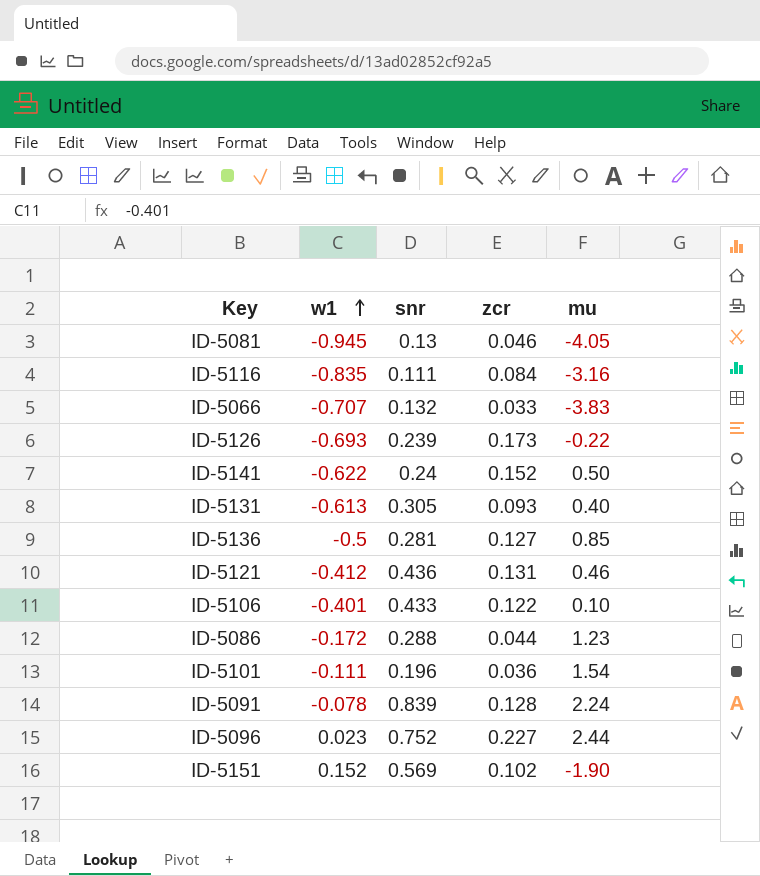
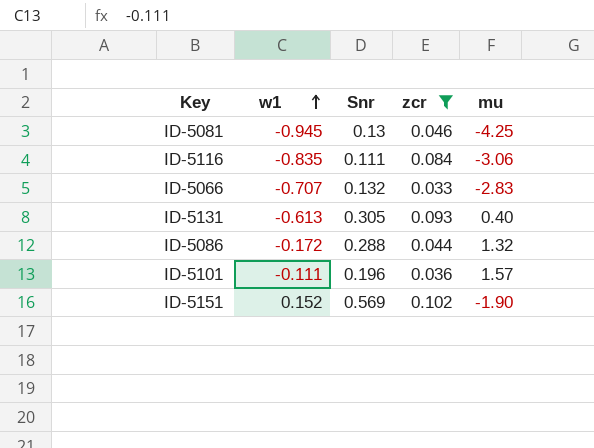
filter: none -> zcr <= 0.102
column name: snr -> Snr
ID-5081 | mu: -4.05 -> -4.25
ID-5116 | mu: -3.16 -> -3.06
ID-5066 | mu: -3.83 -> -2.83
ID-5086 | mu: 1.23 -> 1.32
ID-5101 | mu: 1.54 -> 1.57

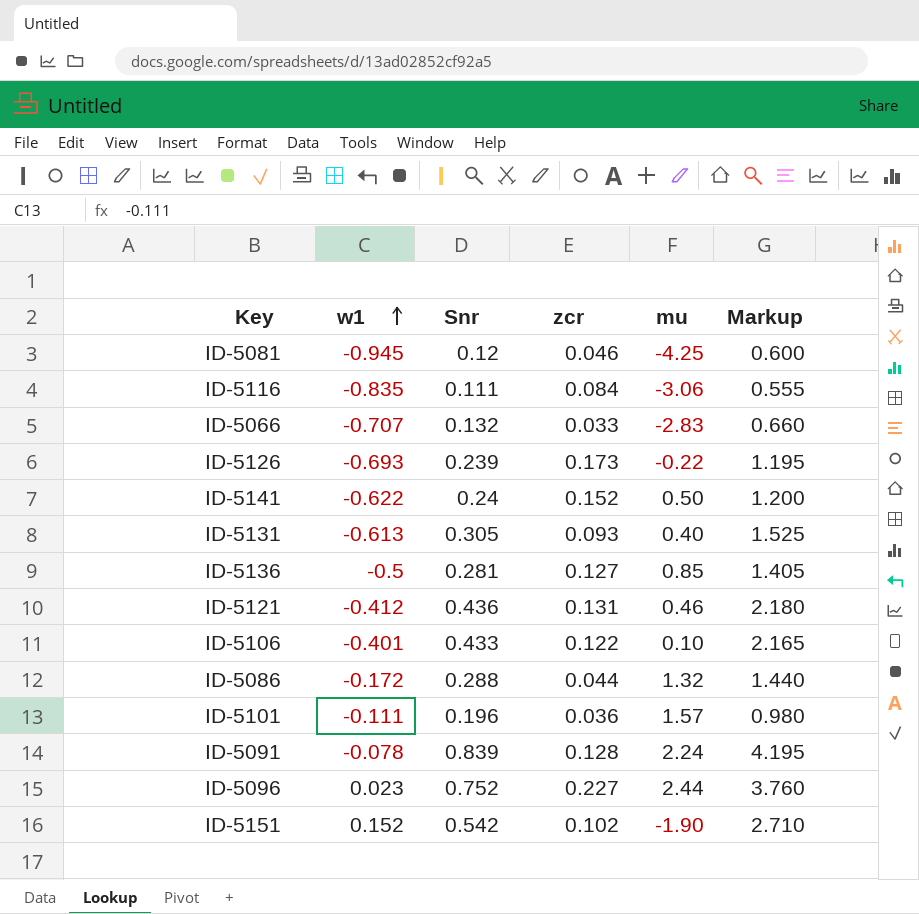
filter: zcr <= 0.102 -> none
column Markup | formula: none -> [Snr] * 5
ID-5081 | Snr: 0.13 -> 0.12
ID-5151 | Snr: 0.569 -> 0.542

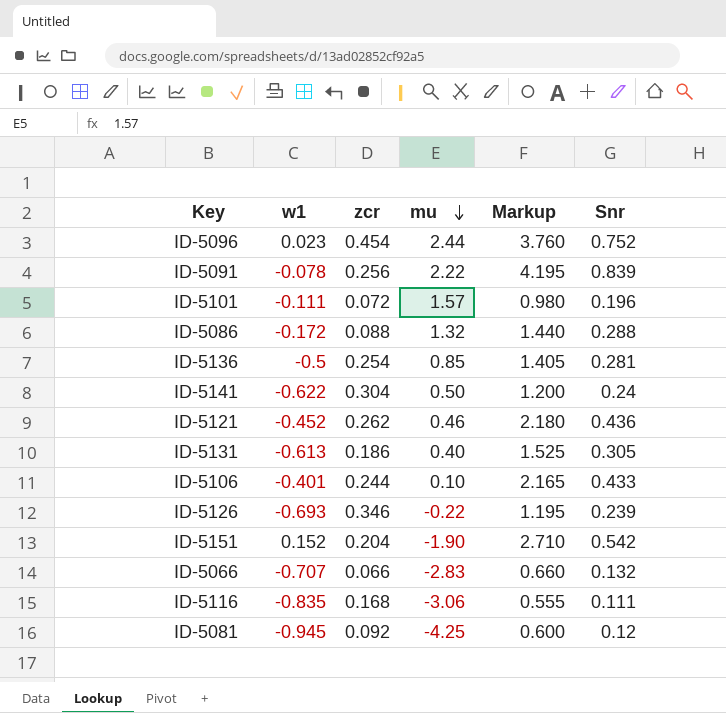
row order: w1 ascending -> mu descending
column Snr | position: 3 -> 6
ID-5096 | zcr: 0.227 -> 0.454
ID-5091 | zcr: 0.128 -> 0.256
ID-5091 | mu: 2.24 -> 2.22
ID-5101 | zcr: 0.036 -> 0.072
ID-5086 | zcr: 0.044 -> 0.088
ID-5136 | zcr: 0.127 -> 0.254
ID-5141 | zcr: 0.152 -> 0.304
ID-5121 | w1: -0.412 -> -0.452
ID-5121 | zcr: 0.131 -> 0.262
ID-5131 | zcr: 0.093 -> 0.186
ID-5106 | zcr: 0.122 -> 0.244
ID-5126 | zcr: 0.173 -> 0.346
ID-5151 | zcr: 0.102 -> 0.204
ID-5066 | zcr: 0.033 -> 0.066
ID-5116 | zcr: 0.084 -> 0.168
ID-5081 | zcr: 0.046 -> 0.092

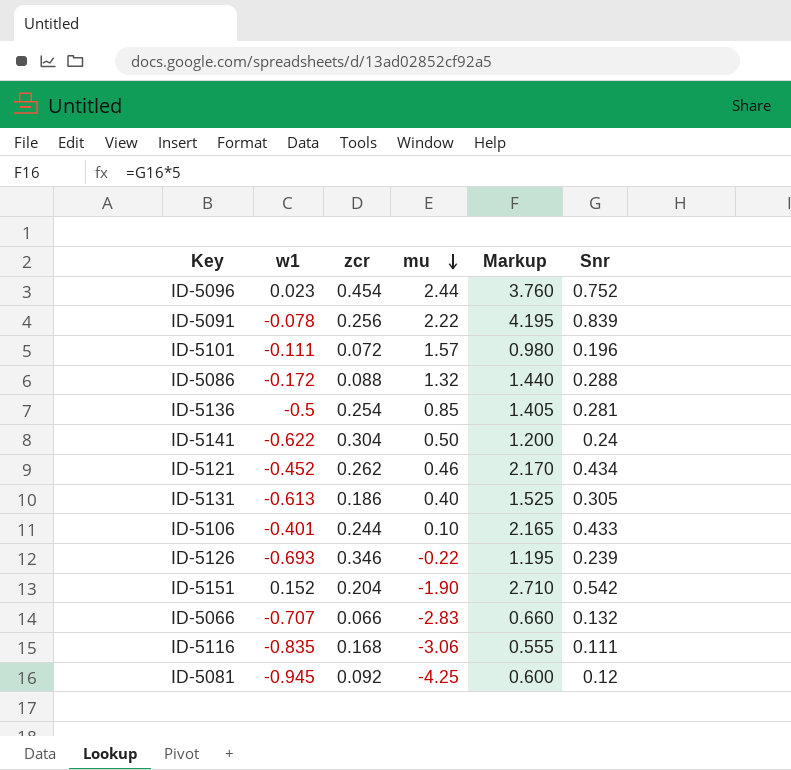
ID-5121 | Markup: 2.180 -> 2.170
ID-5121 | Snr: 0.436 -> 0.434

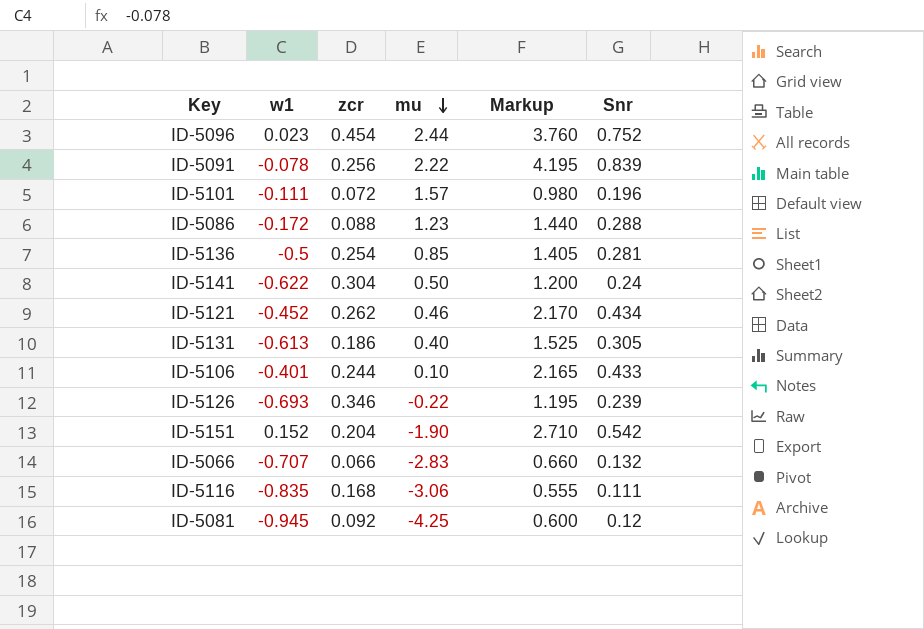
ID-5086 | mu: 1.32 -> 1.23

